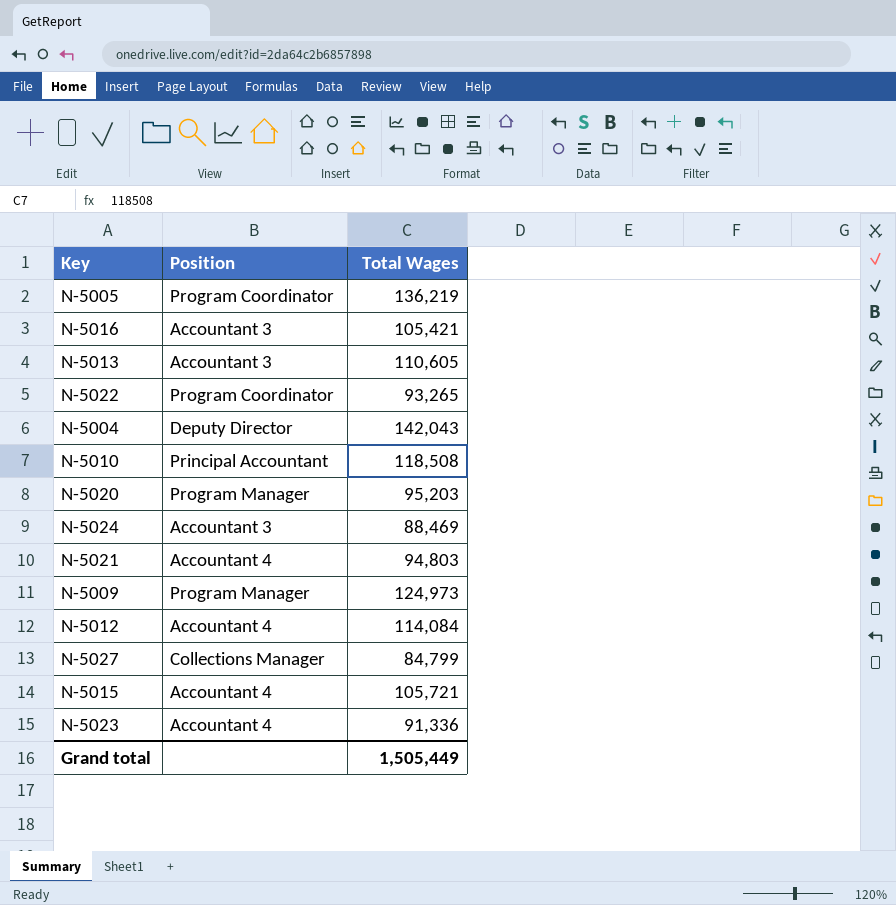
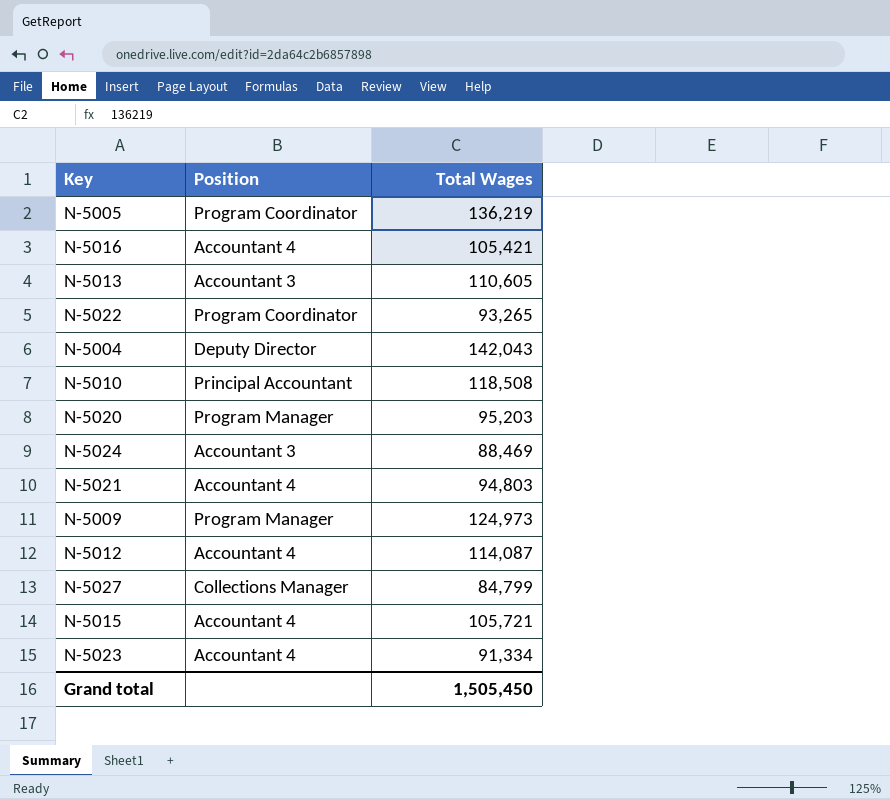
N-5016 | Position: Accountant 3 -> Accountant 4
N-5012 | Total Wages: 114,084 -> 114,087
N-5023 | Total Wages: 91,336 -> 91,334
Grand total | Total Wages: 1,505,449 -> 1,505,450

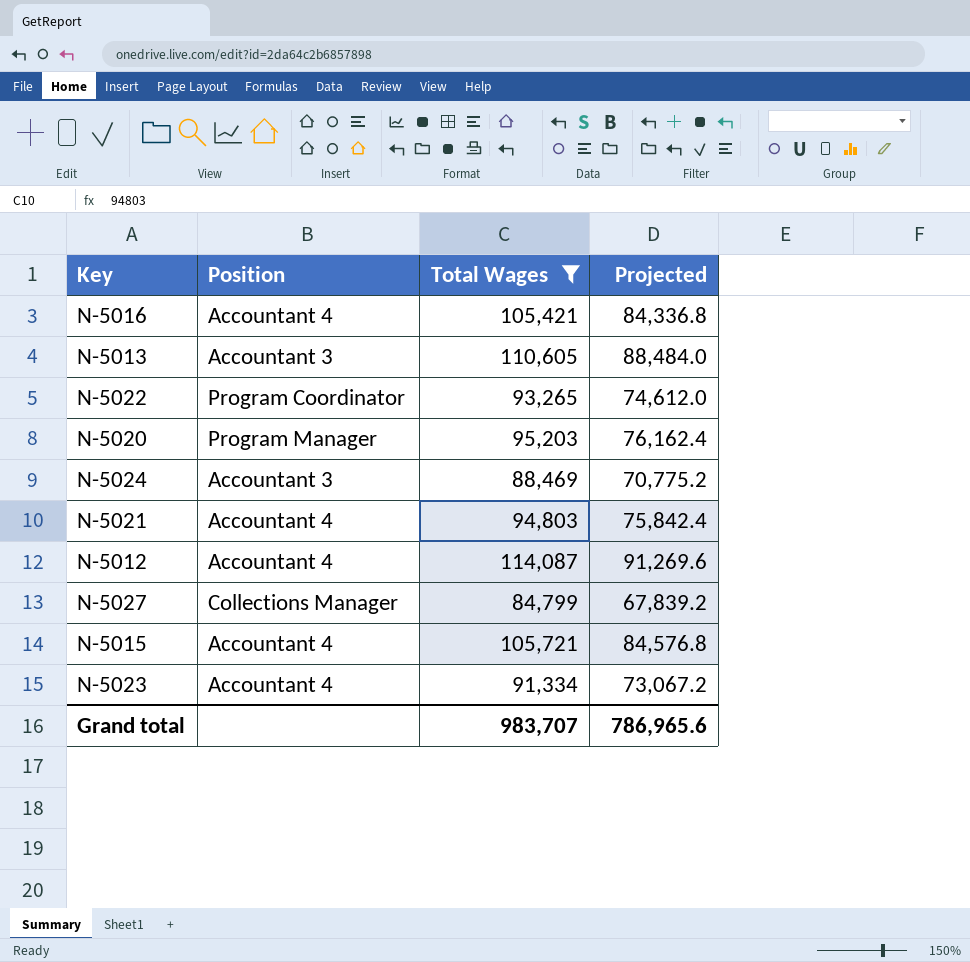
filter: none -> Total Wages <= 114,087
column Projected | formula: none -> [Total Wages] * 0.8
Grand total | Total Wages: 1,505,450 -> 983,707

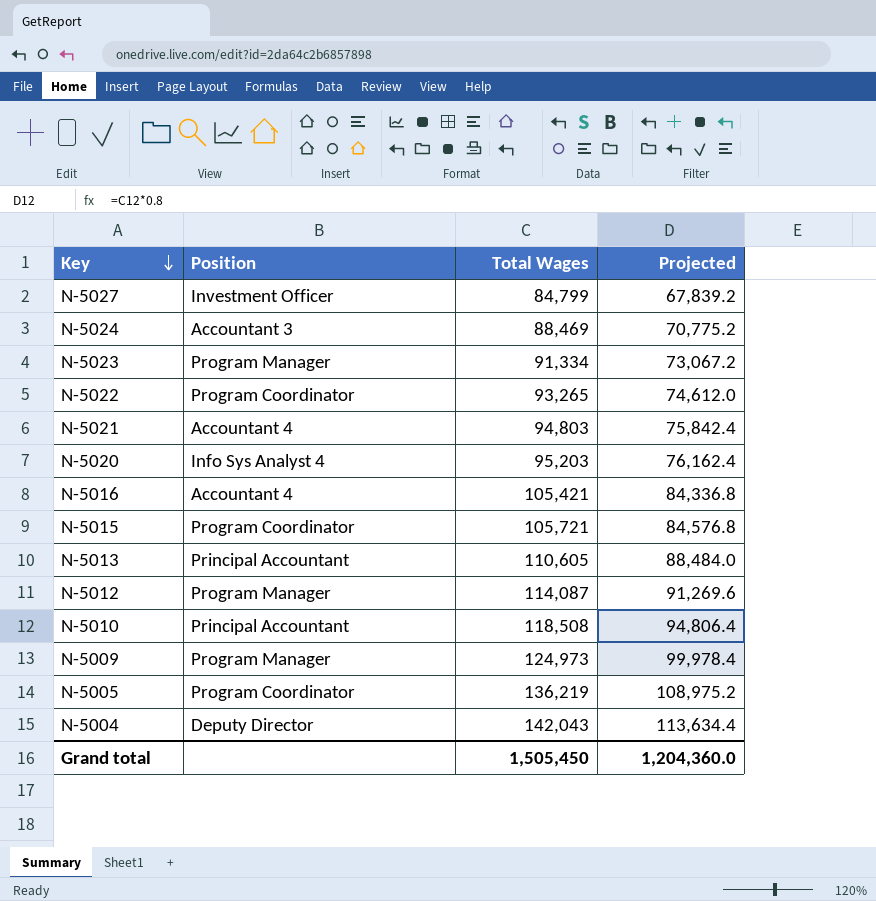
filter: Total Wages <= 114,087 -> none
row order: none -> Key descending
N-5027 | Position: Collections Manager -> Investment Officer
N-5023 | Position: Accountant 4 -> Program Manager
N-5020 | Position: Program Manager -> Info Sys Analyst 4
N-5015 | Position: Accountant 4 -> Program Coordinator
N-5013 | Position: Accountant 3 -> Principal Accountant
N-5012 | Position: Accountant 4 -> Program Manager
Grand total | Total Wages: 983,707 -> 1,505,450
Grand total | Projected: 786,965.6 -> 1,204,360.0

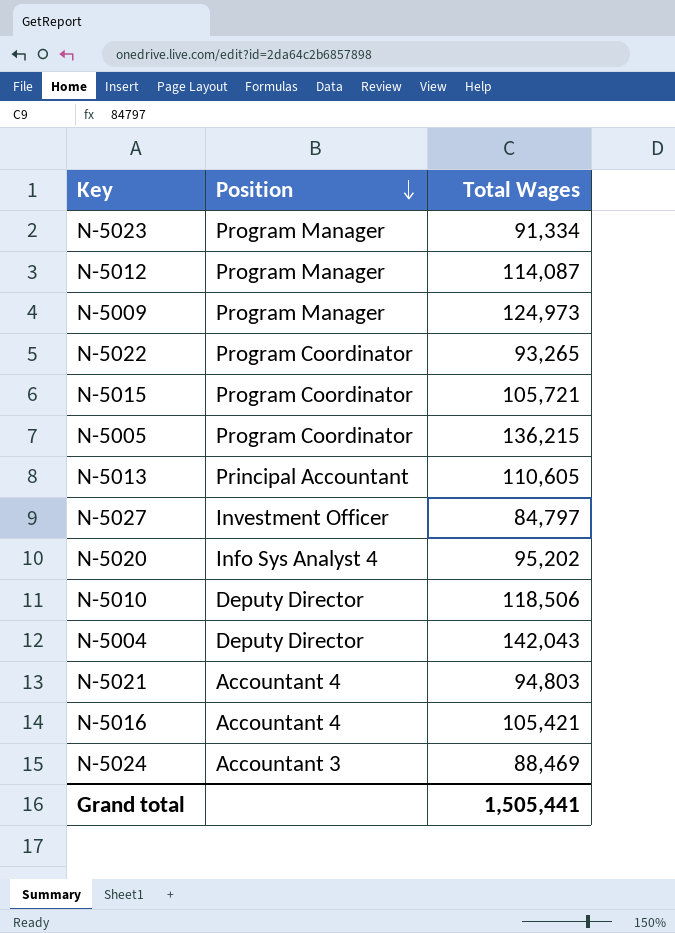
row order: Key descending -> Position descending
column Projected | formula: [Total Wages] * 0.8 -> none
N-5005 | Total Wages: 136,219 -> 136,215
N-5027 | Total Wages: 84,799 -> 84,797
N-5020 | Total Wages: 95,203 -> 95,202
N-5010 | Position: Principal Accountant -> Deputy Director
N-5010 | Total Wages: 118,508 -> 118,506
Grand total | Total Wages: 1,505,450 -> 1,505,441

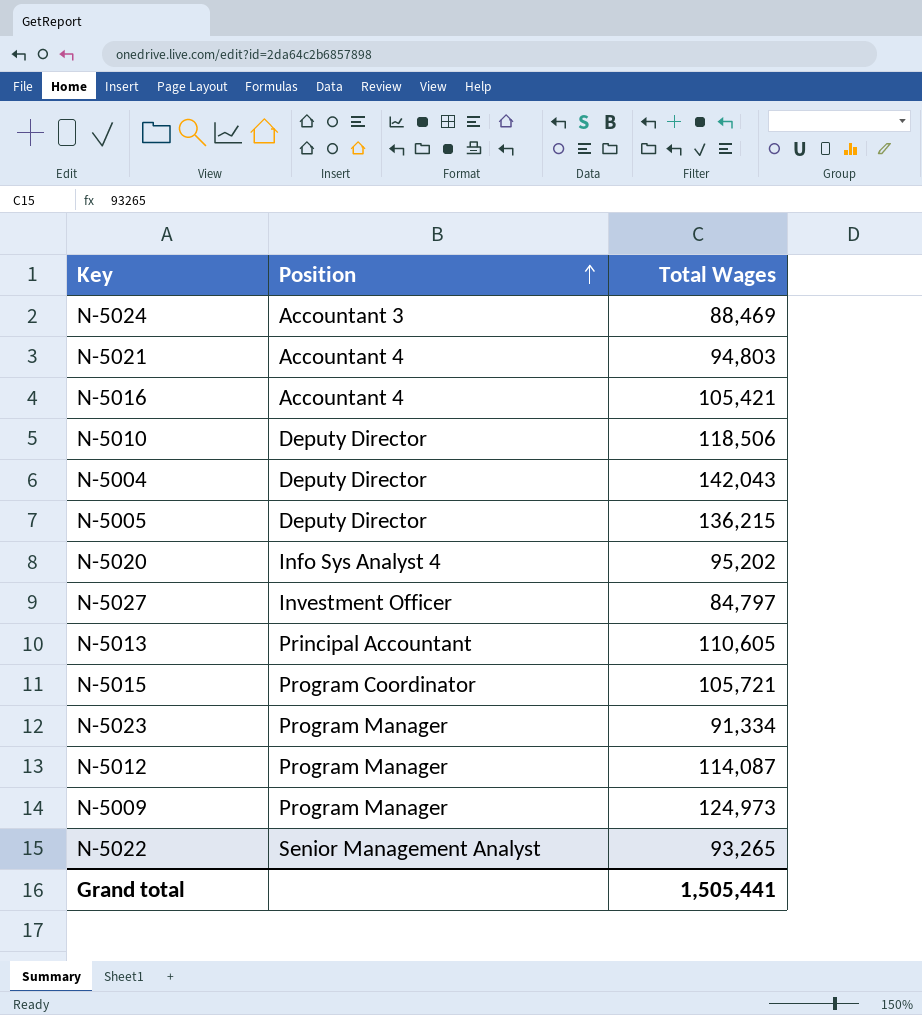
row order: Position descending -> Position ascending
N-5005 | Position: Program Coordinator -> Deputy Director
N-5022 | Position: Program Coordinator -> Senior Management Analyst

